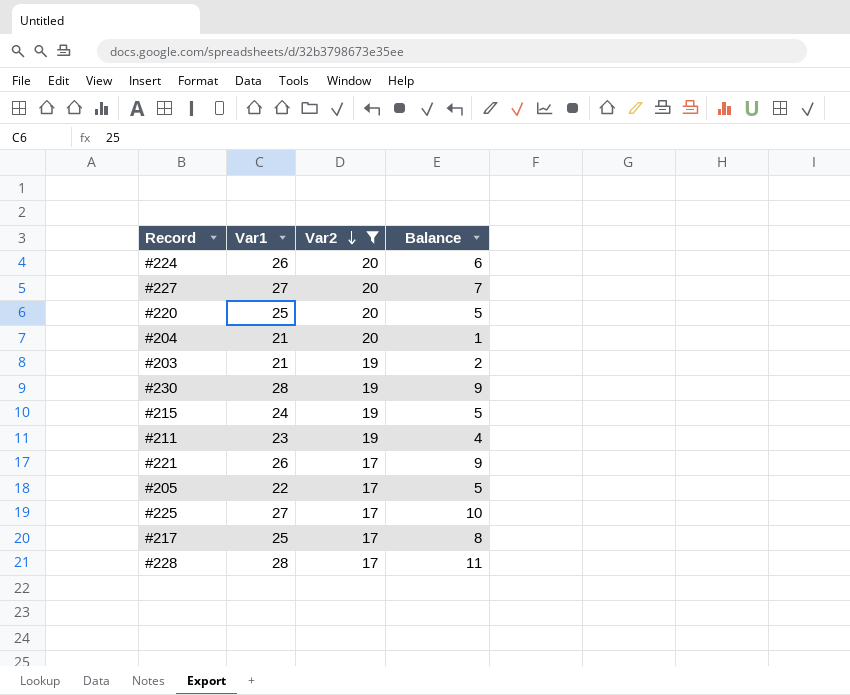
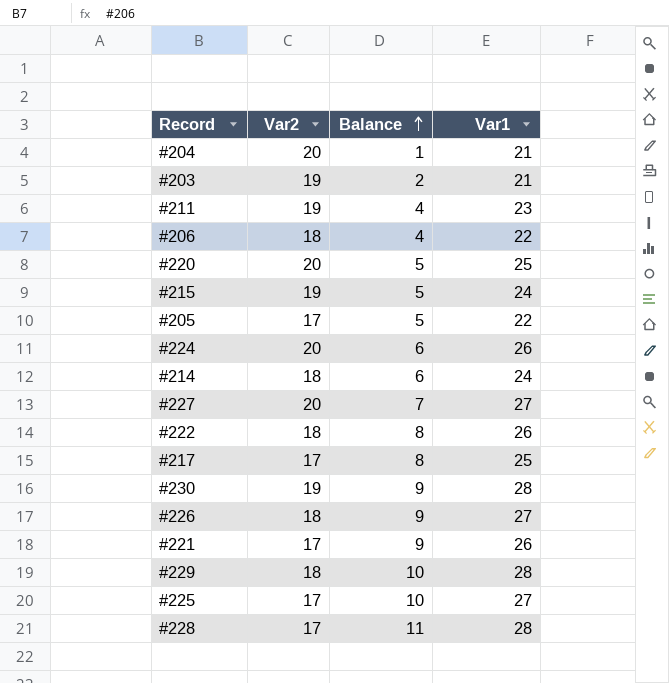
filter: Var2 != 18 -> none
row order: Var2 descending -> Balance ascending
column Var1 | position: 2 -> 4

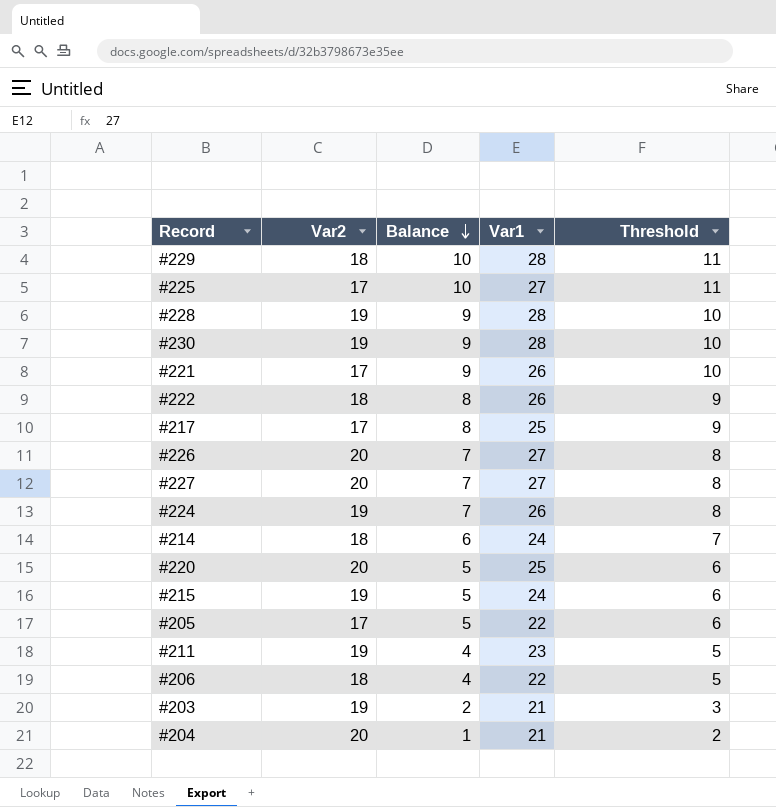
row order: Balance ascending -> Balance descending
column Threshold | formula: none -> [Balance] + 1
#228 | Var2: 17 -> 19
#228 | Balance: 11 -> 9
#226 | Var2: 18 -> 20
#226 | Balance: 9 -> 7
#224 | Var2: 20 -> 19
#224 | Balance: 6 -> 7

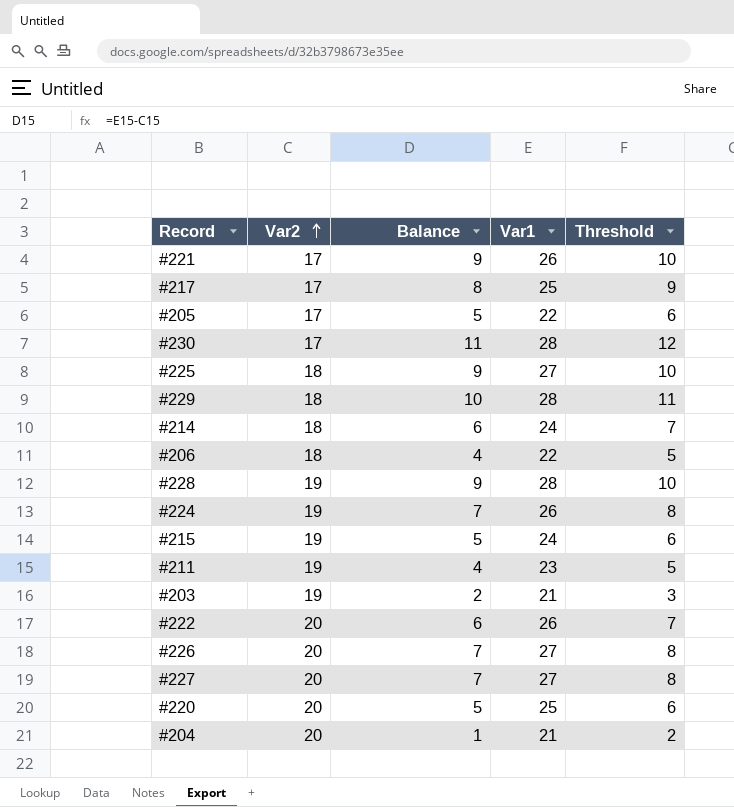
row order: Balance descending -> Var2 ascending
#230 | Var2: 19 -> 17
#230 | Balance: 9 -> 11
#230 | Threshold: 10 -> 12
#225 | Var2: 17 -> 18
#225 | Balance: 10 -> 9
#225 | Threshold: 11 -> 10
#222 | Var2: 18 -> 20
#222 | Balance: 8 -> 6
#222 | Threshold: 9 -> 7

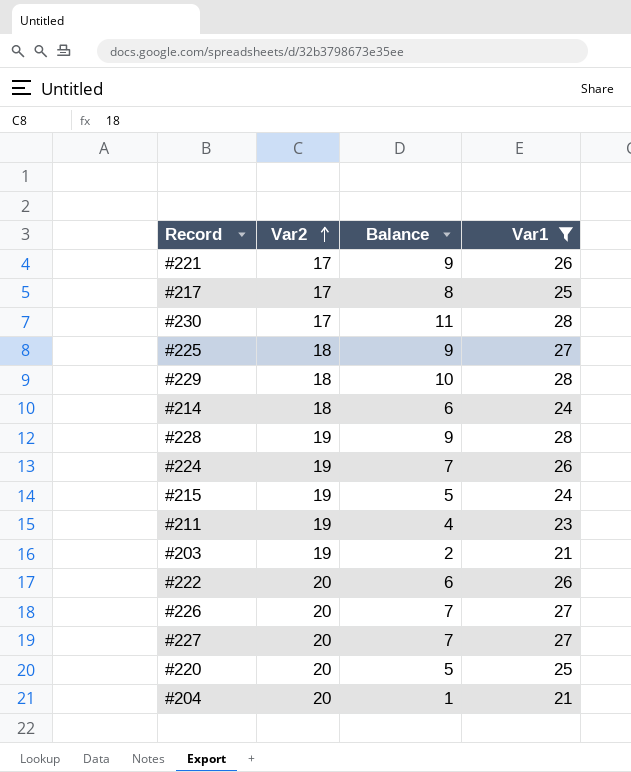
filter: none -> Var1 != 22
column Threshold | formula: [Balance] + 1 -> none

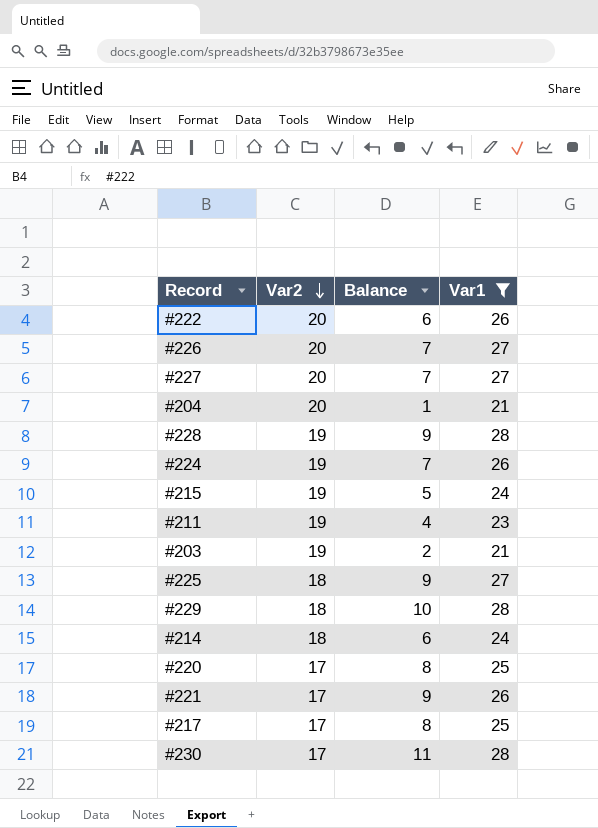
row order: Var2 ascending -> Var2 descending
#220 | Var2: 20 -> 17
#220 | Balance: 5 -> 8

